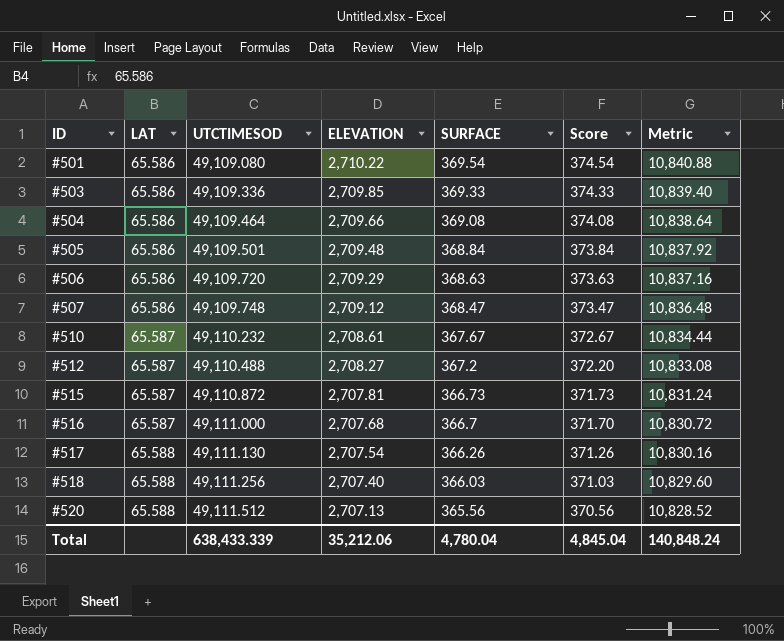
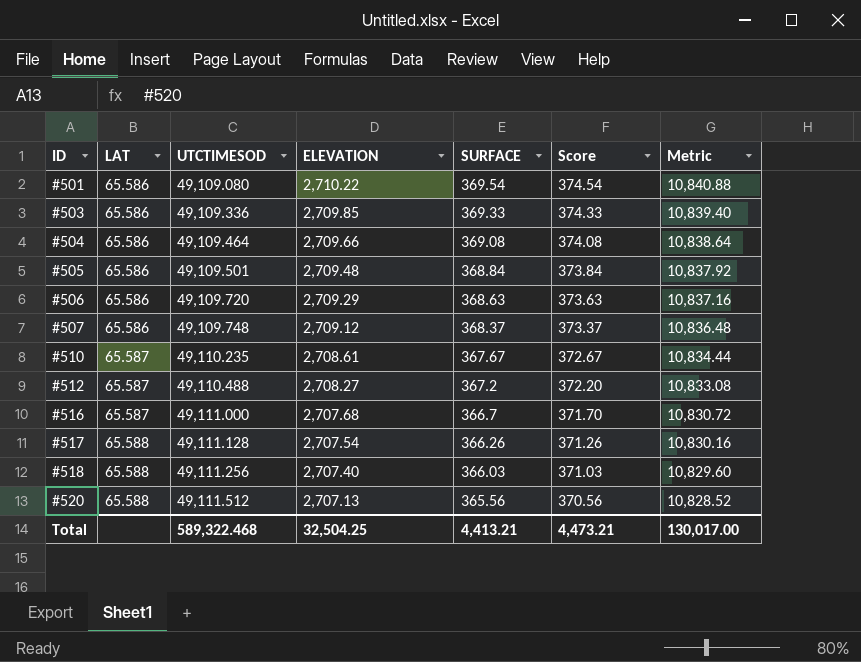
row #515: 65.587 | 49,110.872 | 2,707.81 | 366.73 | 371.73 | 10,831.24 -> none
#507 | SURFACE: 368.47 -> 368.37
#507 | Score: 373.47 -> 373.37
#510 | UTCTIMESOD: 49,110.232 -> 49,110.235
#517 | UTCTIMESOD: 49,111.130 -> 49,111.128
Total | UTCTIMESOD: 638,433.339 -> 589,322.468
Total | ELEVATION: 35,212.06 -> 32,504.25
Total | SURFACE: 4,780.04 -> 4,413.21
Total | Score: 4,845.04 -> 4,473.21
Total | Metric: 140,848.24 -> 130,017.00

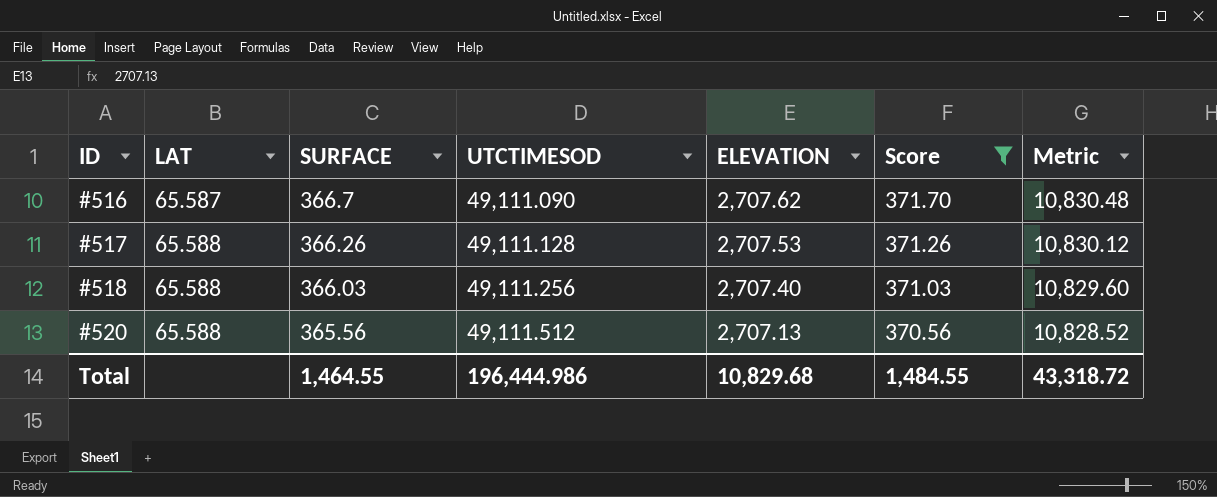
filter: none -> Score <= 371.70
column SURFACE | position: 5 -> 3
#516 | UTCTIMESOD: 49,111.000 -> 49,111.090
#516 | ELEVATION: 2,707.68 -> 2,707.62
#516 | Metric: 10,830.72 -> 10,830.48
#517 | ELEVATION: 2,707.54 -> 2,707.53
#517 | Metric: 10,830.16 -> 10,830.12
Total | SURFACE: 4,413.21 -> 1,464.55
Total | UTCTIMESOD: 589,322.468 -> 196,444.986
Total | ELEVATION: 32,504.25 -> 10,829.68
Total | Score: 4,473.21 -> 1,484.55
Total | Metric: 130,017.00 -> 43,318.72

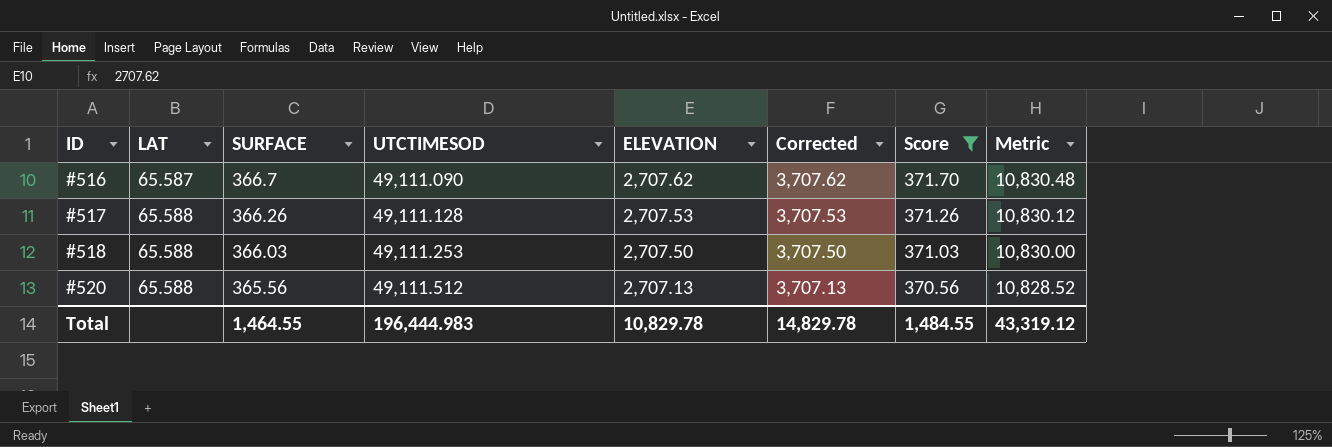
column Corrected | formula: none -> [ELEVATION] + 1000
#518 | UTCTIMESOD: 49,111.256 -> 49,111.253
#518 | ELEVATION: 2,707.40 -> 2,707.50
#518 | Metric: 10,829.60 -> 10,830.00
Total | UTCTIMESOD: 196,444.986 -> 196,444.983
Total | ELEVATION: 10,829.68 -> 10,829.78
Total | Metric: 43,318.72 -> 43,319.12

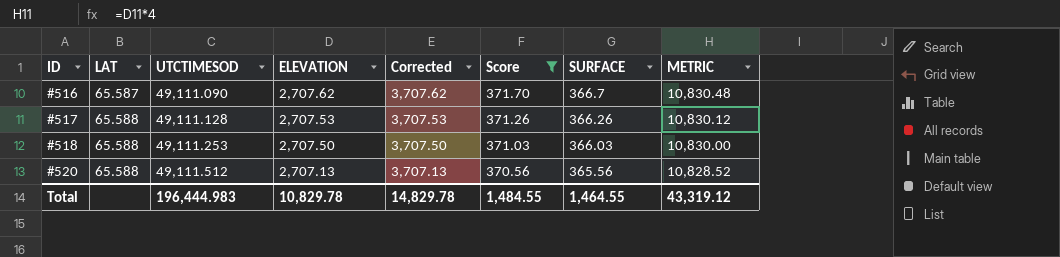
column SURFACE | position: 3 -> 7
column name: Metric -> METRIC

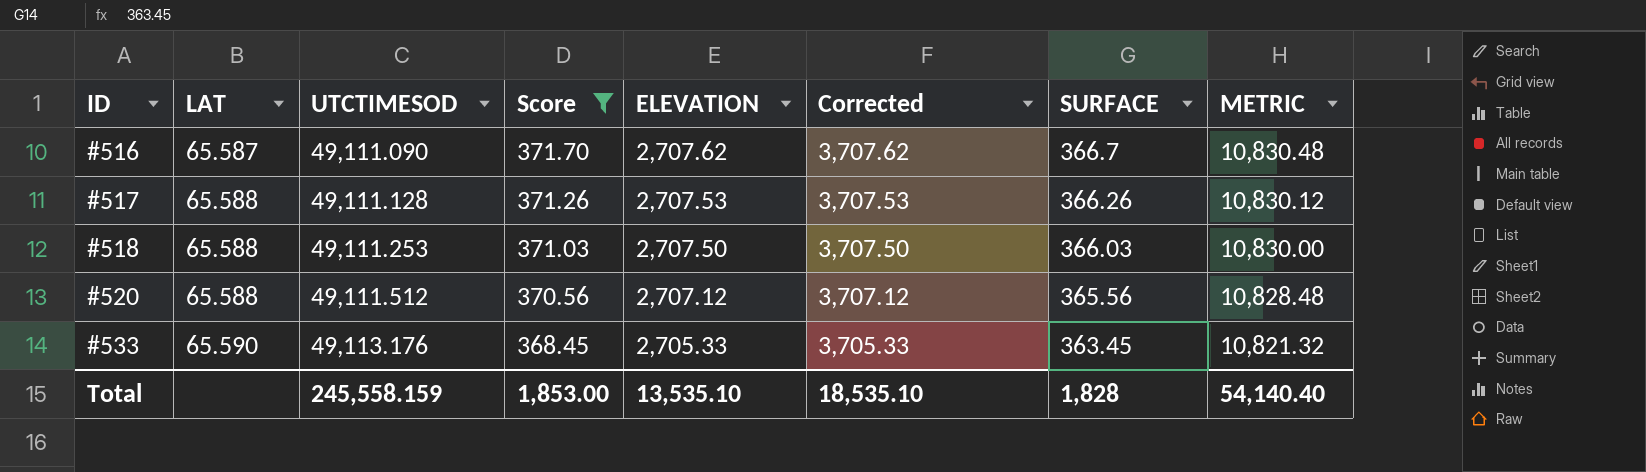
column Score | position: 6 -> 4
#520 | ELEVATION: 2,707.13 -> 2,707.12
#520 | Corrected: 3,707.13 -> 3,707.12
#520 | METRIC: 10,828.52 -> 10,828.48
row #533: none -> 65.590 | 49,113.176 | 368.45 | 2,705.33 | 3,705.33 | 363.45 | 10,821.32
Total | UTCTIMESOD: 196,444.983 -> 245,558.159
Total | Score: 1,484.55 -> 1,853.00
Total | ELEVATION: 10,829.78 -> 13,535.10
Total | Corrected: 14,829.78 -> 18,535.10
Total | SURFACE: 1,464.55 -> 1,828
Total | METRIC: 43,319.12 -> 54,140.40

